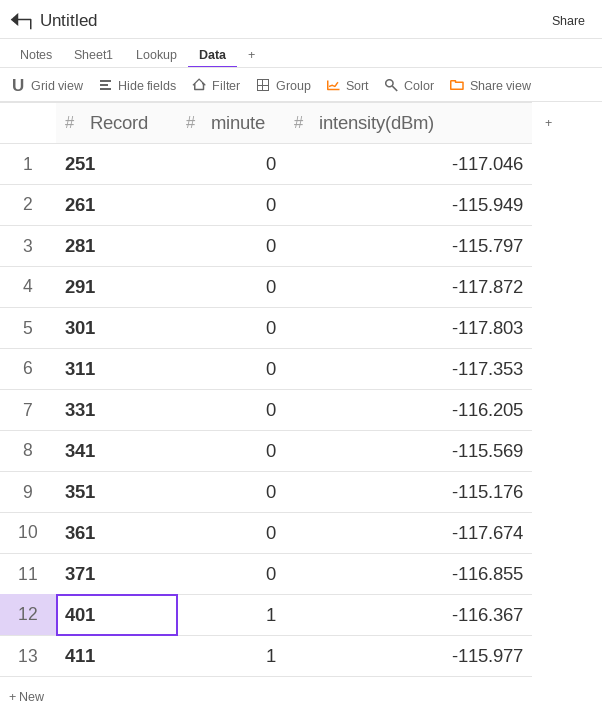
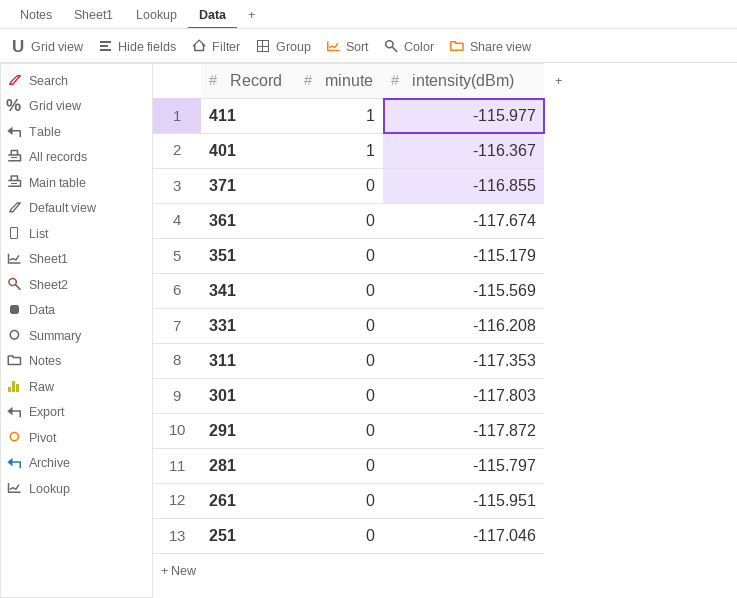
row order: Record ascending -> Record descending
351 | intensity(dBm): -115.176 -> -115.179
331 | intensity(dBm): -116.205 -> -116.208
261 | intensity(dBm): -115.949 -> -115.951

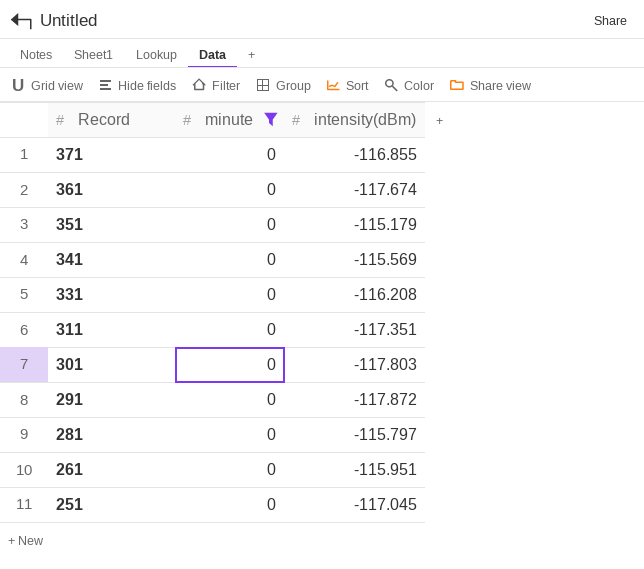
filter: none -> minute = 0
311 | intensity(dBm): -117.353 -> -117.351
251 | intensity(dBm): -117.046 -> -117.045

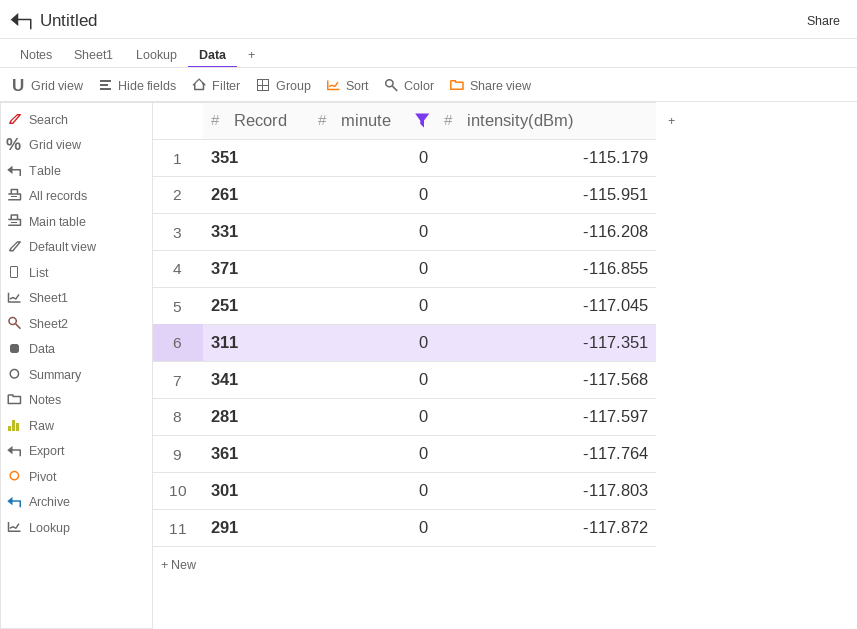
row order: Record descending -> intensity(dBm) descending
341 | intensity(dBm): -115.569 -> -117.568
281 | intensity(dBm): -115.797 -> -117.597
361 | intensity(dBm): -117.674 -> -117.764

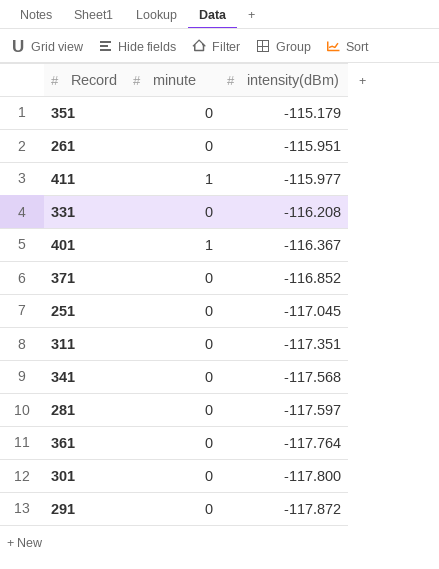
filter: minute = 0 -> none
371 | intensity(dBm): -116.855 -> -116.852
301 | intensity(dBm): -117.803 -> -117.800

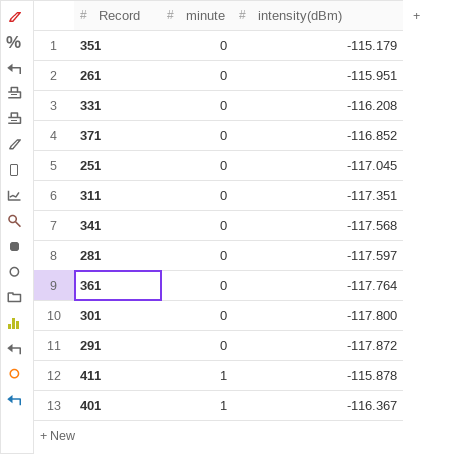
row order: intensity(dBm) descending -> minute ascending
411 | intensity(dBm): -115.977 -> -115.878

